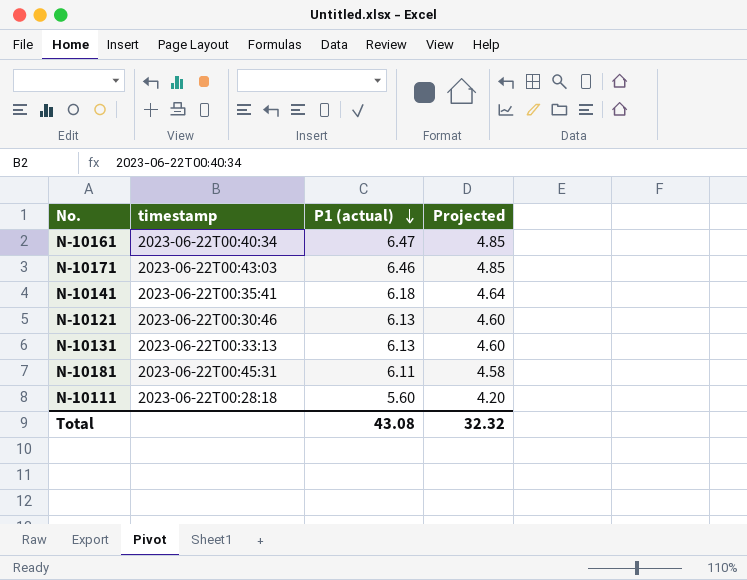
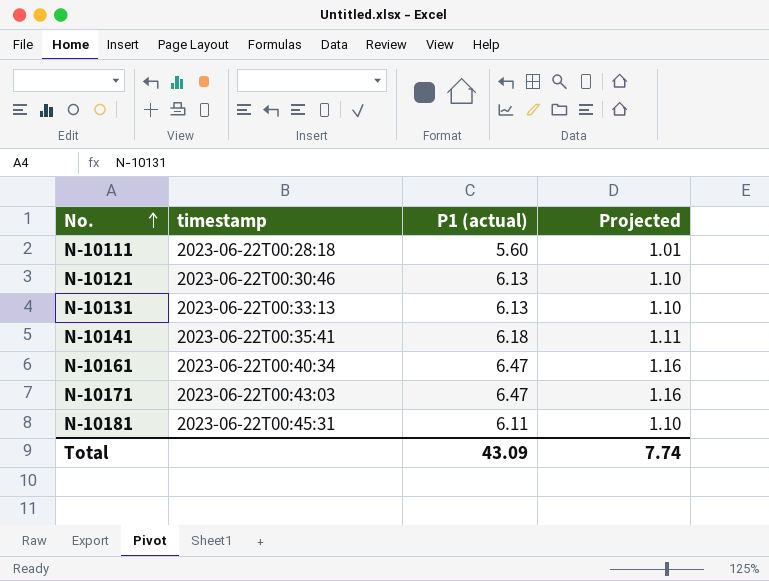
row order: P1 (actual) descending -> No. ascending
column Projected | formula: [P1 (actual)] * 0.75 -> [P1 (actual)] * 0.18
N-10171 | P1 (actual): 6.46 -> 6.47
Total | P1 (actual): 43.08 -> 43.09
Total | Projected: 32.32 -> 7.74

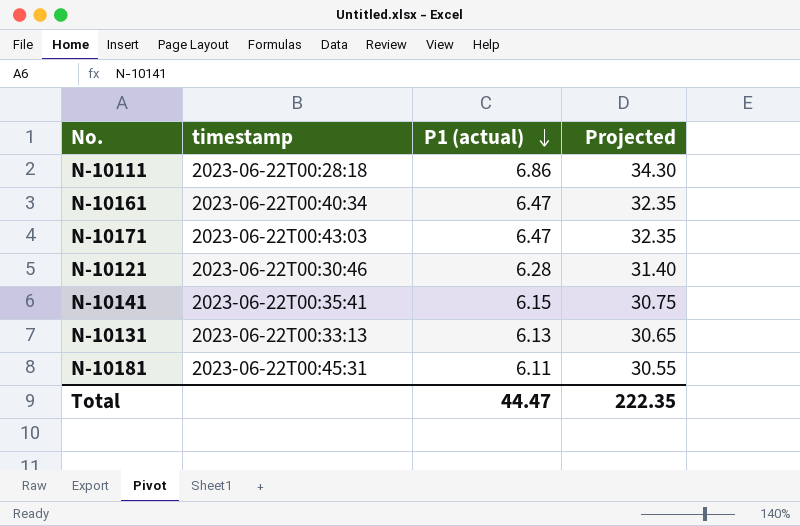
row order: No. ascending -> P1 (actual) descending
column Projected | formula: [P1 (actual)] * 0.18 -> [P1 (actual)] * 5
N-10111 | P1 (actual): 5.60 -> 6.86
N-10121 | P1 (actual): 6.13 -> 6.28
N-10141 | P1 (actual): 6.18 -> 6.15
Total | P1 (actual): 43.09 -> 44.47
Total | Projected: 7.74 -> 222.35

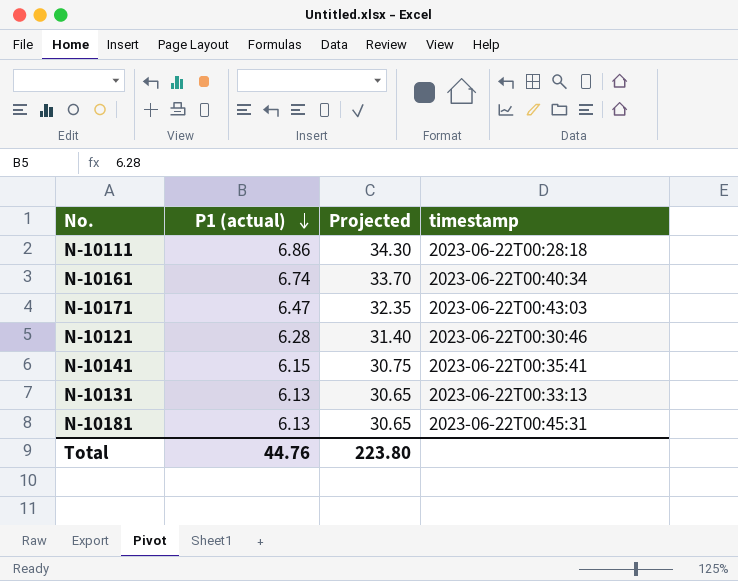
column timestamp | position: 2 -> 4
N-10161 | P1 (actual): 6.47 -> 6.74
N-10161 | Projected: 32.35 -> 33.70
N-10181 | P1 (actual): 6.11 -> 6.13
N-10181 | Projected: 30.55 -> 30.65
Total | P1 (actual): 44.47 -> 44.76
Total | Projected: 222.35 -> 223.80

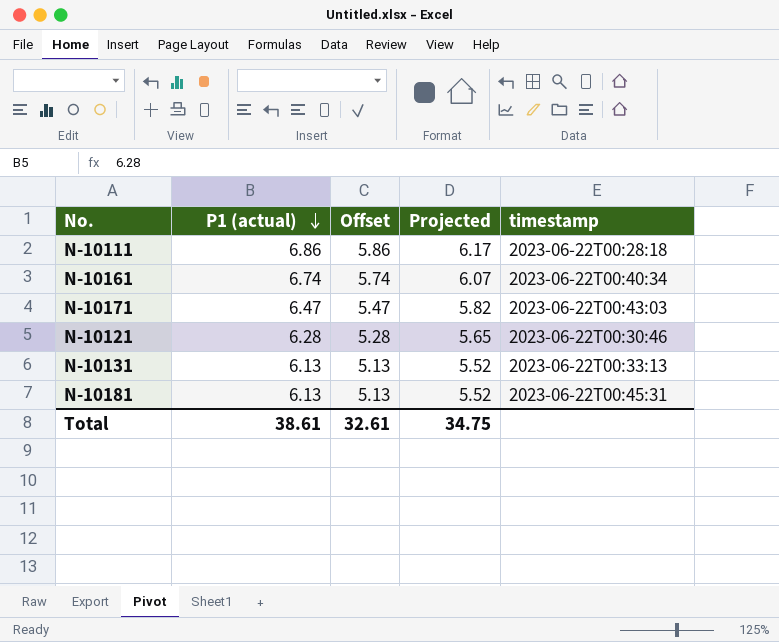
column Offset | formula: none -> [P1 (actual)] - 1
column Projected | formula: [P1 (actual)] * 5 -> [P1 (actual)] * 0.9
row N-10141: 6.15 | 30.75 | 2023-06-22T00:35:41 -> none
Total | P1 (actual): 44.76 -> 38.61
Total | Projected: 223.80 -> 34.75

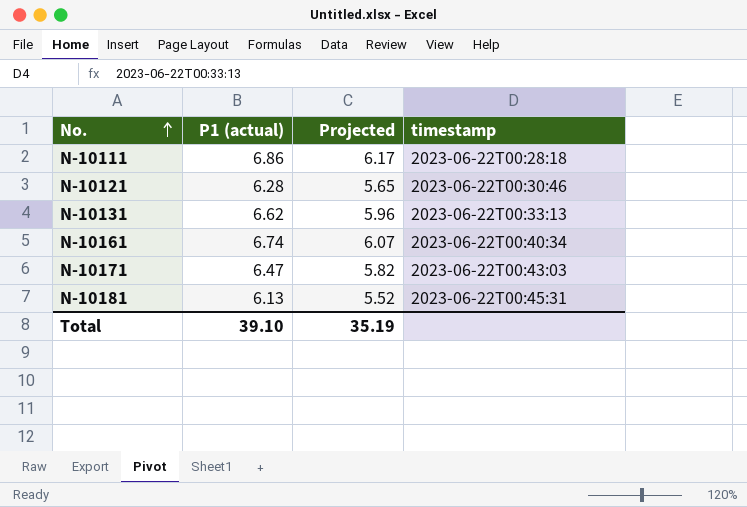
row order: P1 (actual) descending -> No. ascending
column Offset | formula: [P1 (actual)] - 1 -> none
N-10131 | P1 (actual): 6.13 -> 6.62
N-10131 | Projected: 5.52 -> 5.96
Total | P1 (actual): 38.61 -> 39.10
Total | Projected: 34.75 -> 35.19

